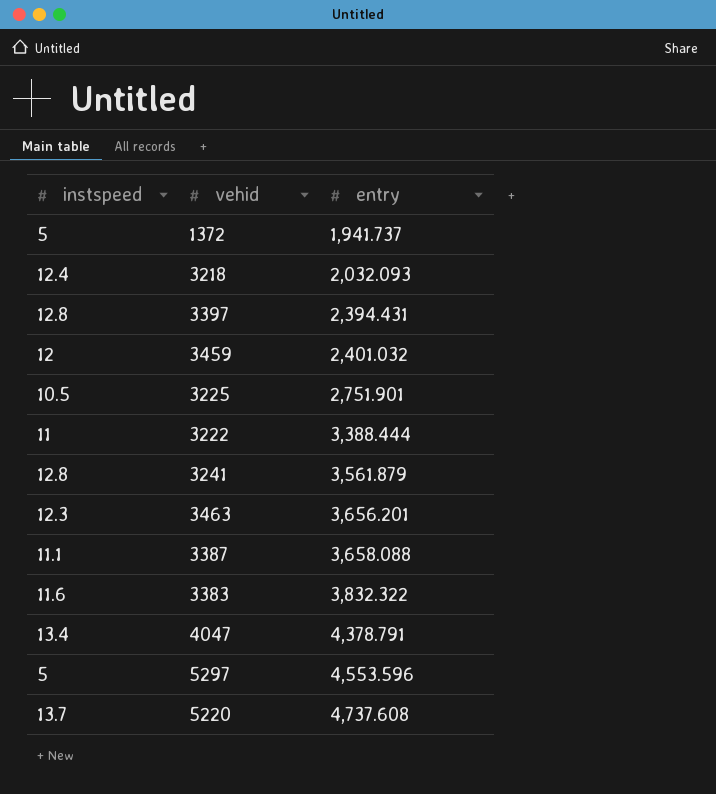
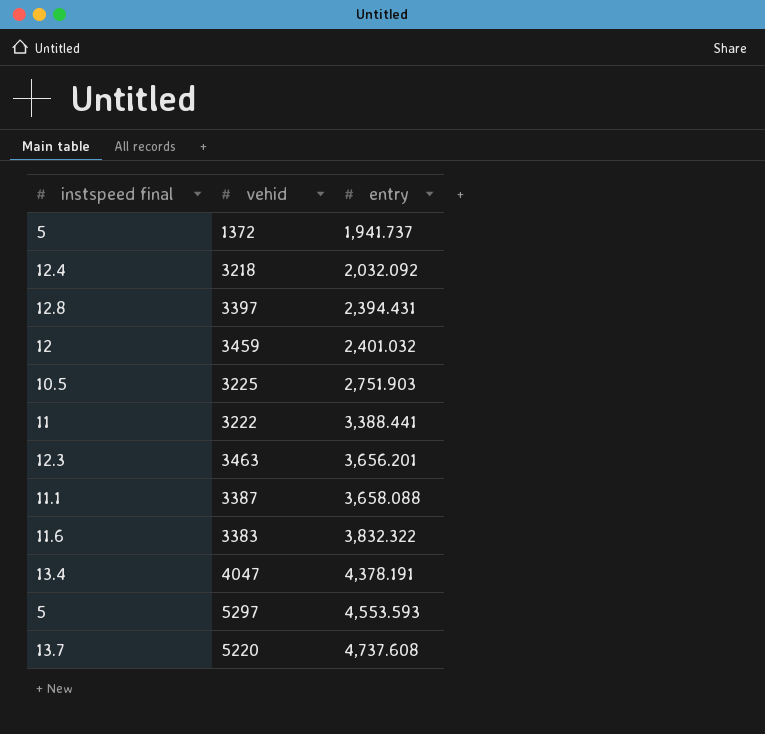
column name: instspeed -> instspeed final
row 3241: 12.8 | 3,561.879 -> none
3218 | entry: 2,032.093 -> 2,032.092
3225 | entry: 2,751.901 -> 2,751.903
3222 | entry: 3,388.444 -> 3,388.441
4047 | entry: 4,378.791 -> 4,378.191
5297 | entry: 4,553.596 -> 4,553.593

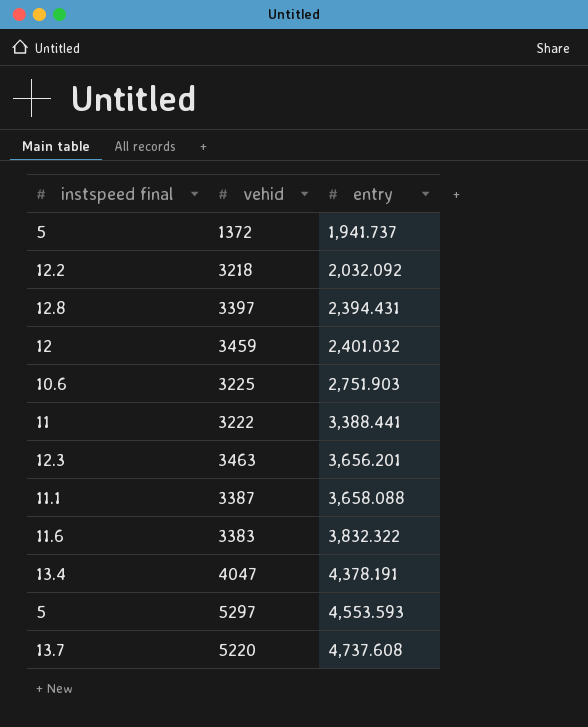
3218 | instspeed final: 12.4 -> 12.2
3225 | instspeed final: 10.5 -> 10.6

